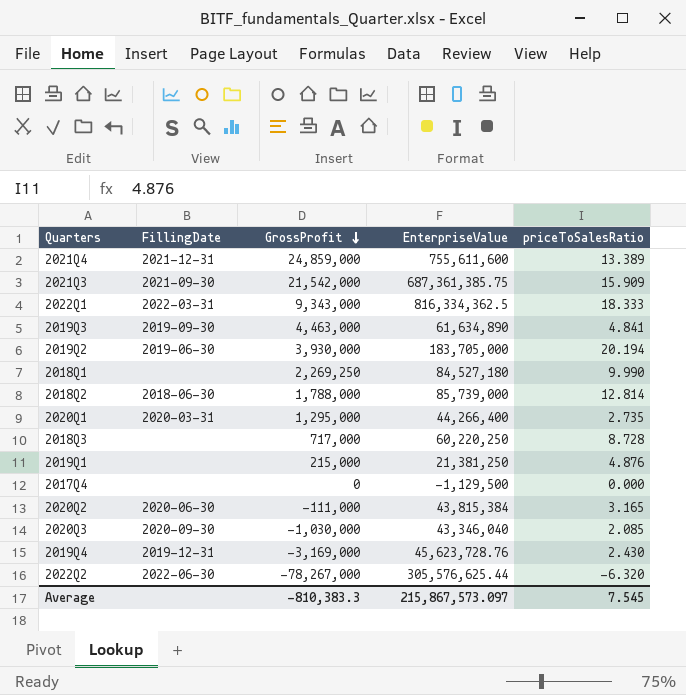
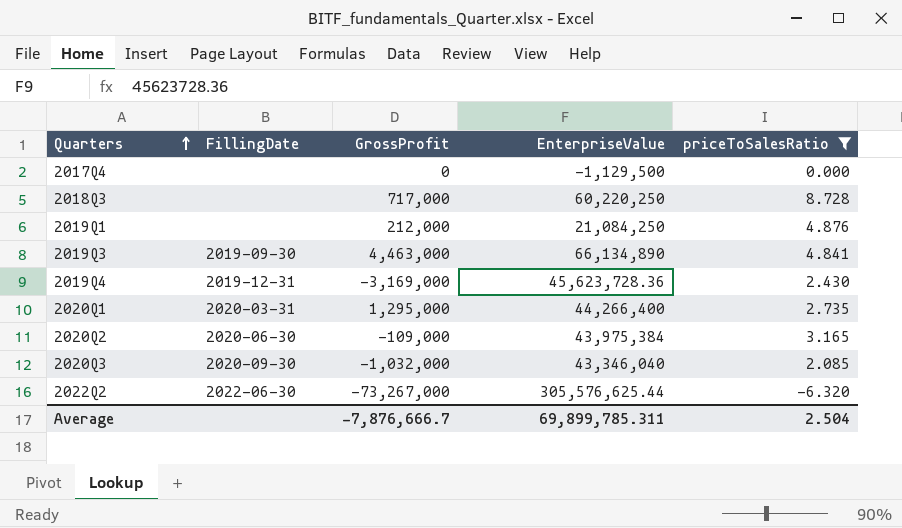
filter: none -> priceToSalesRatio <= 8.728
row order: GrossProfit descending -> Quarters ascending
2019Q1 | GrossProfit: 215,000 -> 212,000
2019Q1 | EnterpriseValue: 21,381,250 -> 21,084,250
2019Q3 | EnterpriseValue: 61,634,890 -> 66,134,890
2019Q4 | EnterpriseValue: 45,623,728.76 -> 45,623,728.36
2020Q2 | GrossProfit: -111,000 -> -109,000
2020Q2 | EnterpriseValue: 43,815,384 -> 43,975,384
2020Q3 | GrossProfit: -1,030,000 -> -1,032,000
2022Q2 | GrossProfit: -78,267,000 -> -73,267,000
Average | GrossProfit: -810,383.3 -> -7,876,666.7
Average | EnterpriseValue: 215,867,573.097 -> 69,899,785.311
Average | priceToSalesRatio: 7.545 -> 2.504

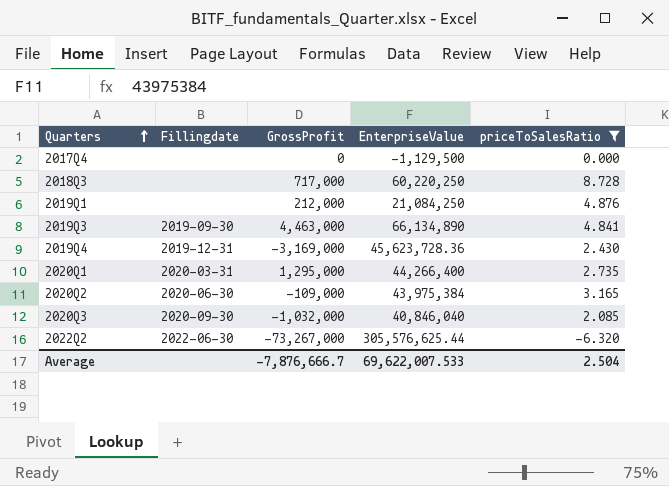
column name: FillingDate -> Fillingdate
2020Q3 | EnterpriseValue: 43,346,040 -> 40,846,040
Average | EnterpriseValue: 69,899,785.311 -> 69,622,007.533

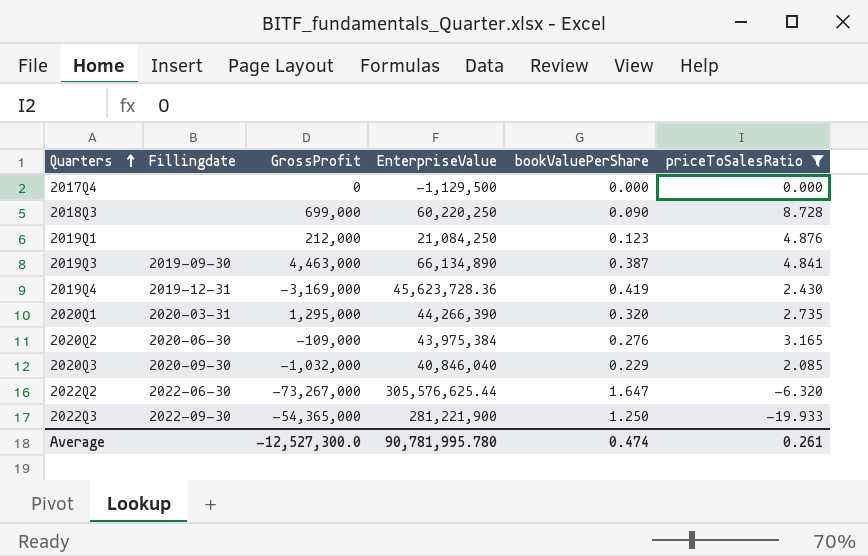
column bookValuePerShare | position: none -> 5
2018Q3 | GrossProfit: 717,000 -> 699,000
2020Q1 | EnterpriseValue: 44,266,400 -> 44,266,390
row 2022Q3: none -> 2022-09-30 | -54,365,000 | 281,221,900 | 1.250 | -19.933
Average | GrossProfit: -7,876,666.7 -> -12,527,300.0
Average | EnterpriseValue: 69,622,007.533 -> 90,781,995.780
Average | priceToSalesRatio: 2.504 -> 0.261

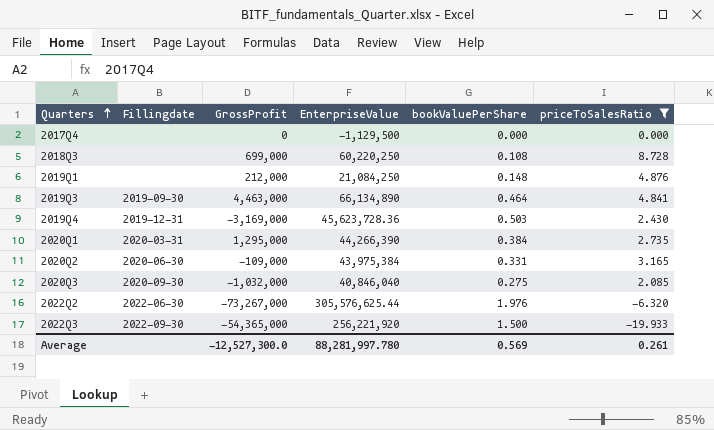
2018Q3 | bookValuePerShare: 0.090 -> 0.108
2019Q1 | bookValuePerShare: 0.123 -> 0.148
2019Q3 | bookValuePerShare: 0.387 -> 0.464
2019Q4 | bookValuePerShare: 0.419 -> 0.503
2020Q1 | bookValuePerShare: 0.320 -> 0.384
2020Q2 | bookValuePerShare: 0.276 -> 0.331
2020Q3 | bookValuePerShare: 0.229 -> 0.275
2022Q2 | bookValuePerShare: 1.647 -> 1.976
2022Q3 | EnterpriseValue: 281,221,900 -> 256,221,920
2022Q3 | bookValuePerShare: 1.250 -> 1.500
Average | EnterpriseValue: 90,781,995.780 -> 88,281,997.780
Average | bookValuePerShare: 0.474 -> 0.569

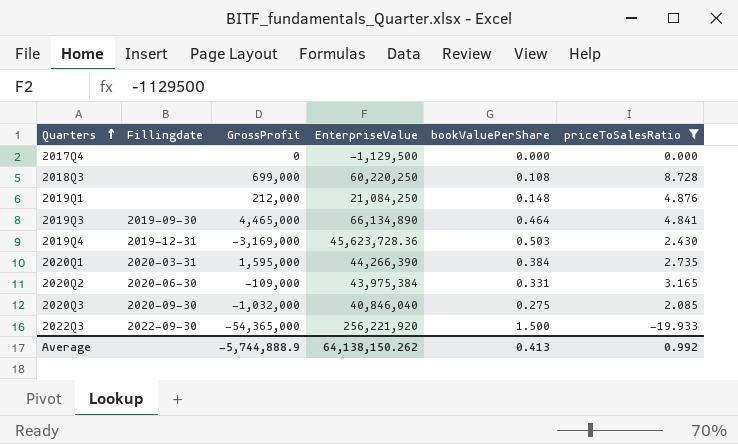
row 2022Q2: 2022-06-30 | -73,267,000 | 305,576,625.44 | 1.976 | -6.320 -> none
2019Q3 | GrossProfit: 4,463,000 -> 4,465,000
2020Q1 | GrossProfit: 1,295,000 -> 1,595,000
Average | GrossProfit: -12,527,300.0 -> -5,744,888.9
Average | EnterpriseValue: 88,281,997.780 -> 64,138,150.262
Average | bookValuePerShare: 0.569 -> 0.413
Average | priceToSalesRatio: 0.261 -> 0.992

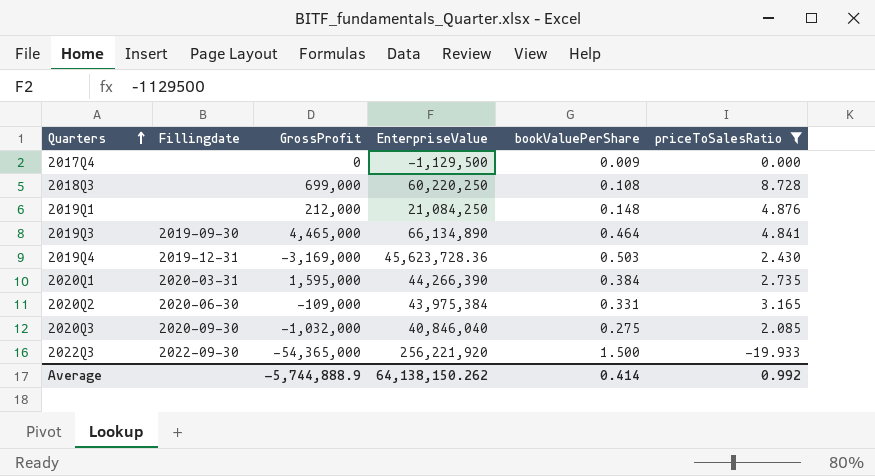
2017Q4 | bookValuePerShare: 0.000 -> 0.009
Average | bookValuePerShare: 0.413 -> 0.414

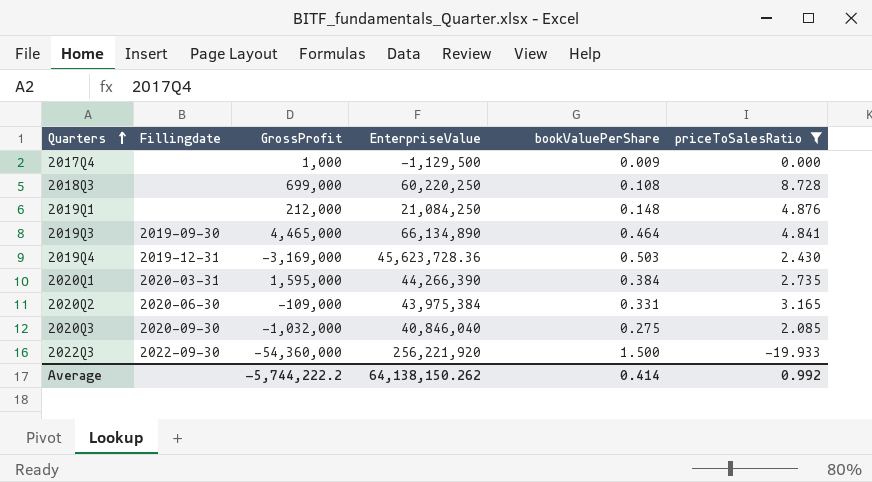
2017Q4 | GrossProfit: 0 -> 1,000
2022Q3 | GrossProfit: -54,365,000 -> -54,360,000
Average | GrossProfit: -5,744,888.9 -> -5,744,222.2

